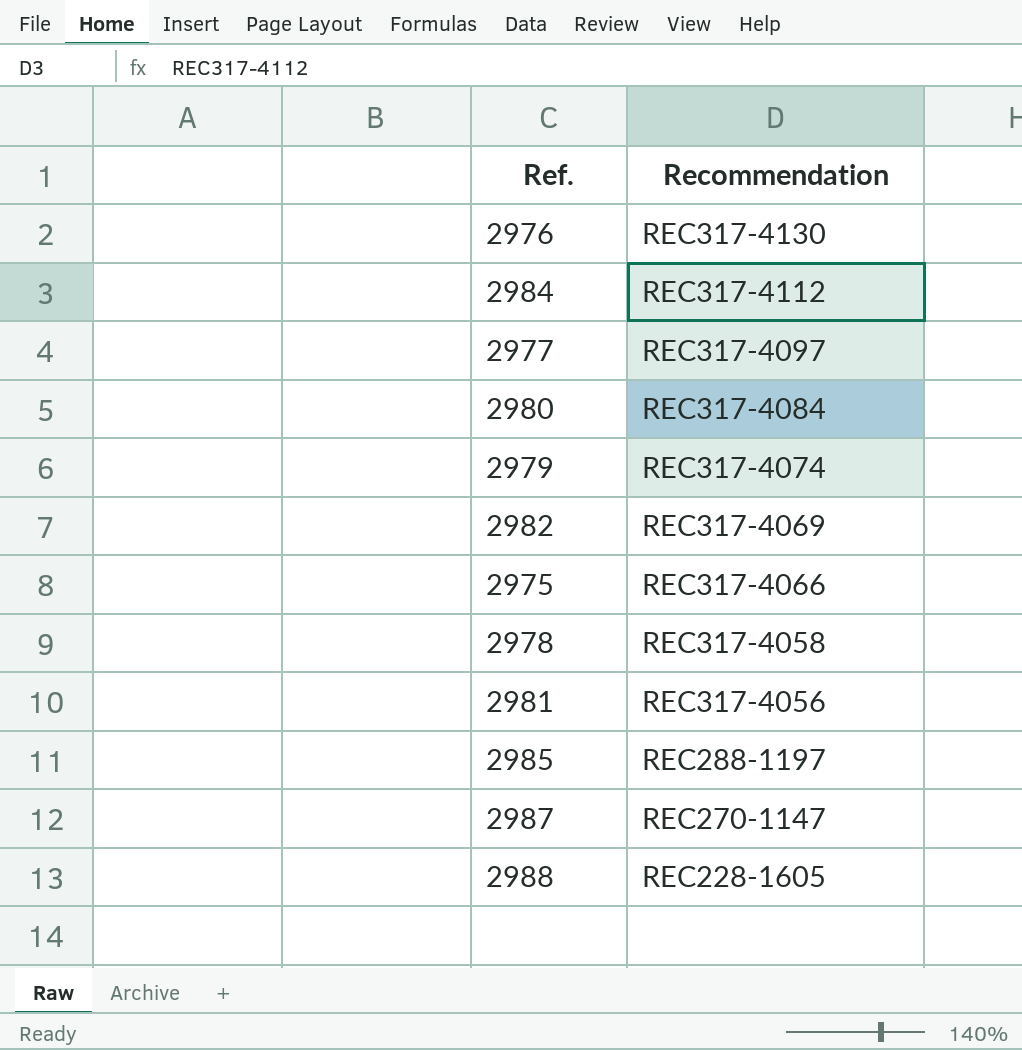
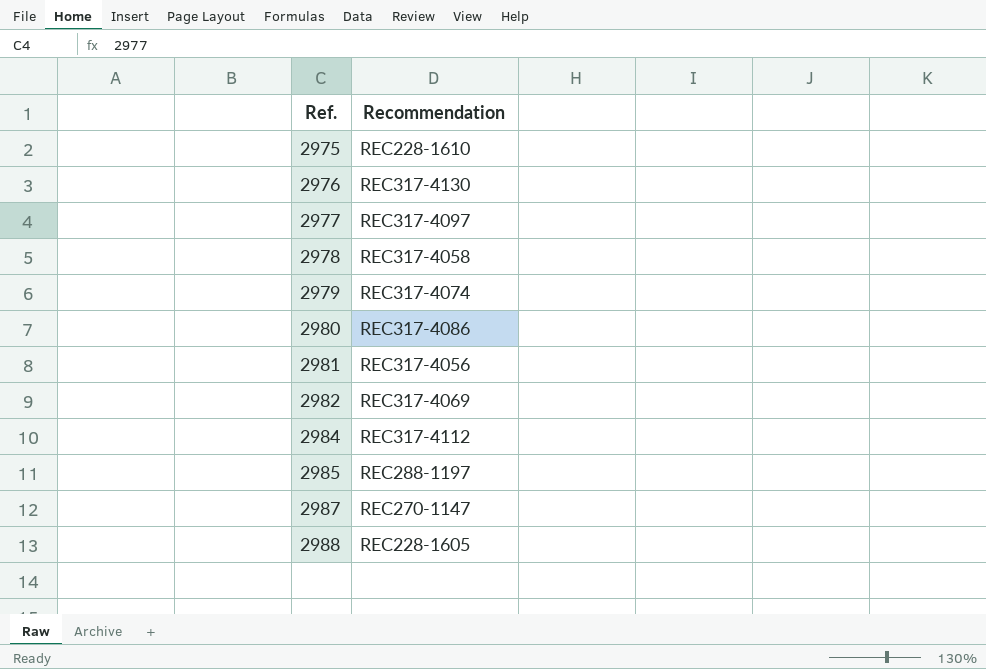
row order: Recommendation descending -> Ref. ascending
2975 | Recommendation: REC317-4066 -> REC228-1610
2980 | Recommendation: REC317-4084 -> REC317-4086

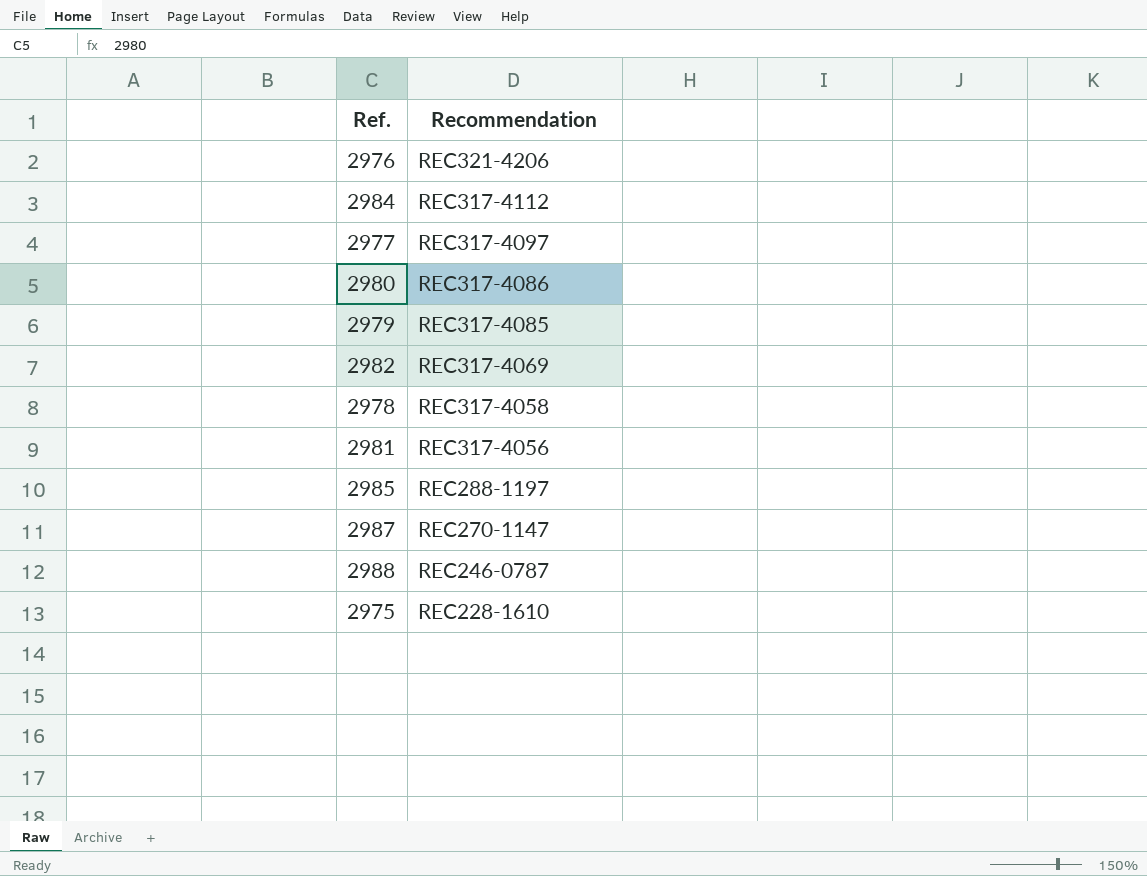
row order: Ref. ascending -> Recommendation descending
2976 | Recommendation: REC317-4130 -> REC321-4206
2979 | Recommendation: REC317-4074 -> REC317-4085
2988 | Recommendation: REC228-1605 -> REC246-0787

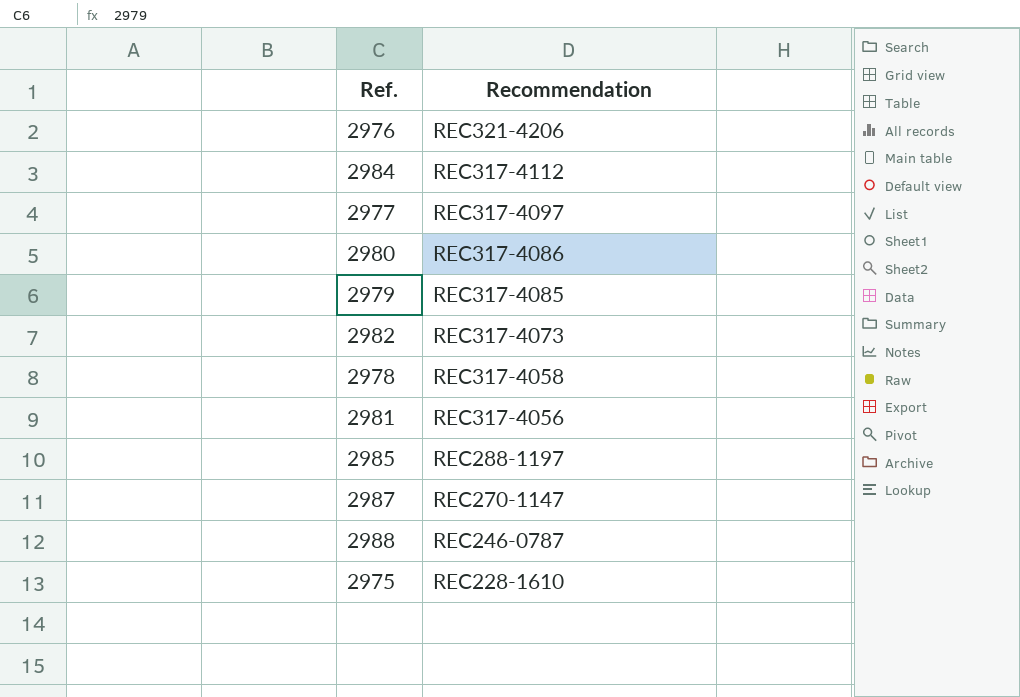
2982 | Recommendation: REC317-4069 -> REC317-4073

